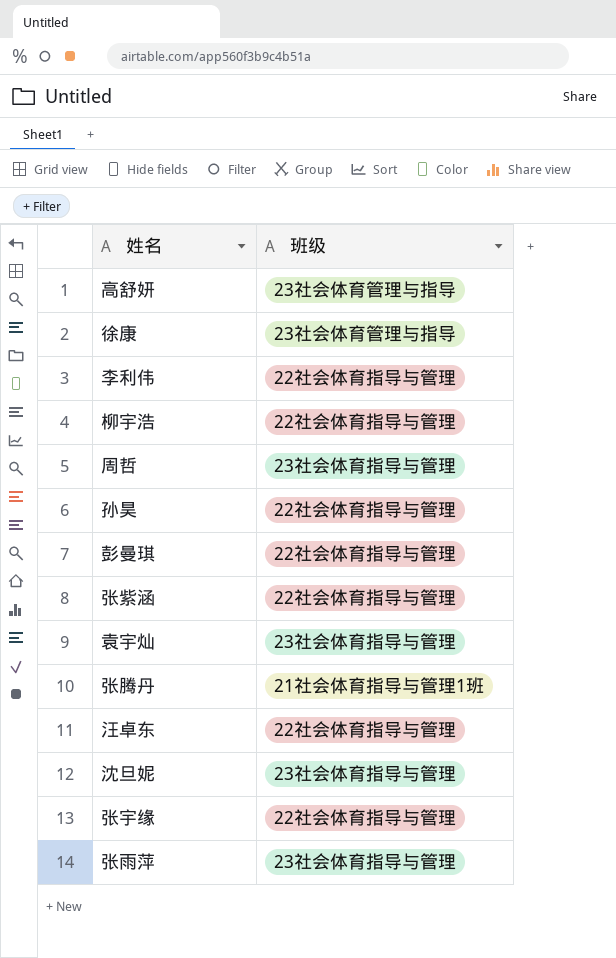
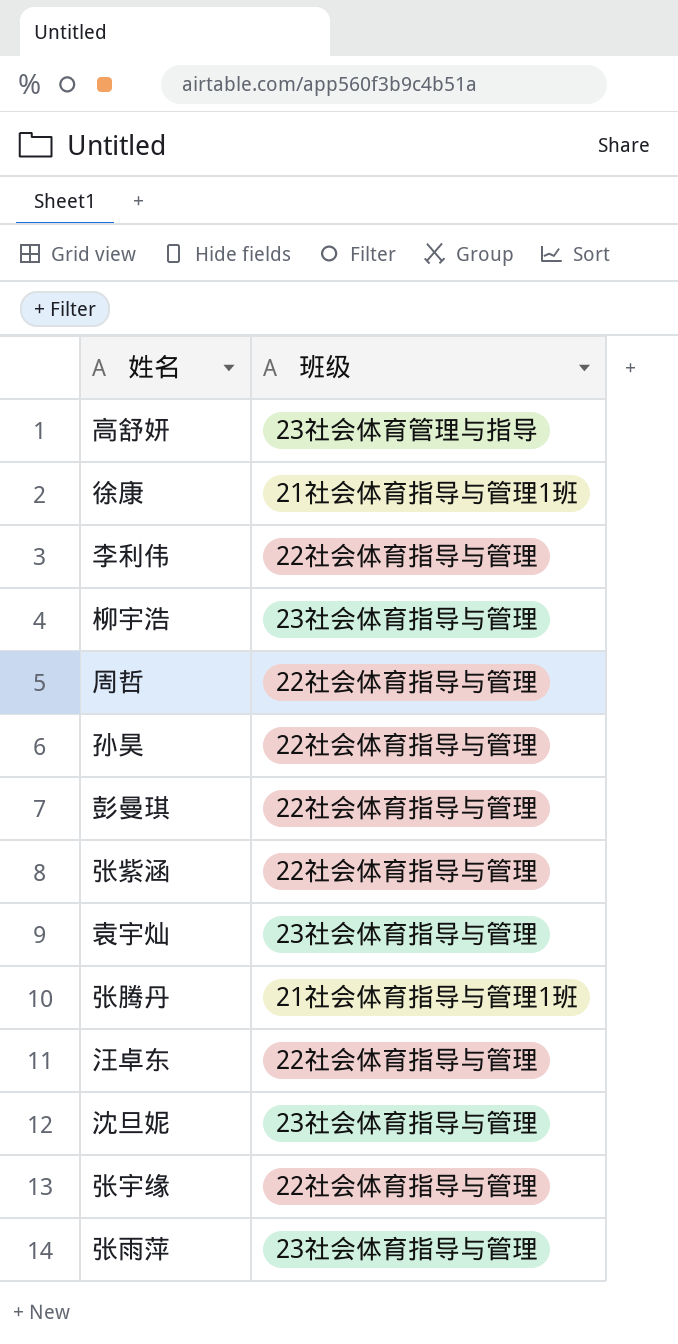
徐康 | 班级: 23社会体育管理与指导 -> 21社会体育指导与管理1班
柳宇浩 | 班级: 22社会体育指导与管理 -> 23社会体育指导与管理
周哲 | 班级: 23社会体育指导与管理 -> 22社会体育指导与管理

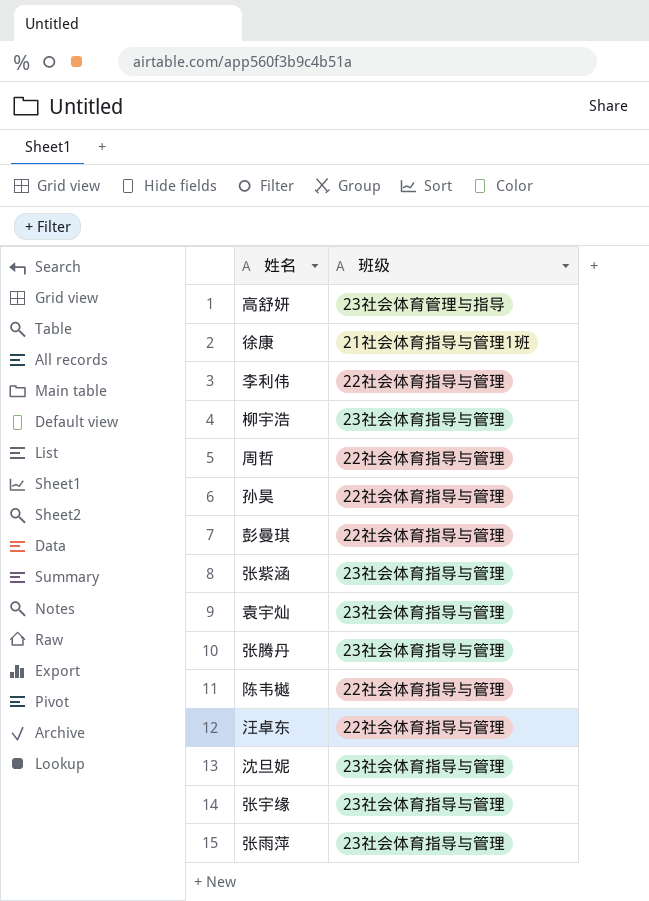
张紫涵 | 班级: 22社会体育指导与管理 -> 23社会体育指导与管理
张腾丹 | 班级: 21社会体育指导与管理1班 -> 23社会体育指导与管理
row 陈韦樾: none -> 22社会体育指导与管理
张宇缘 | 班级: 22社会体育指导与管理 -> 23社会体育指导与管理

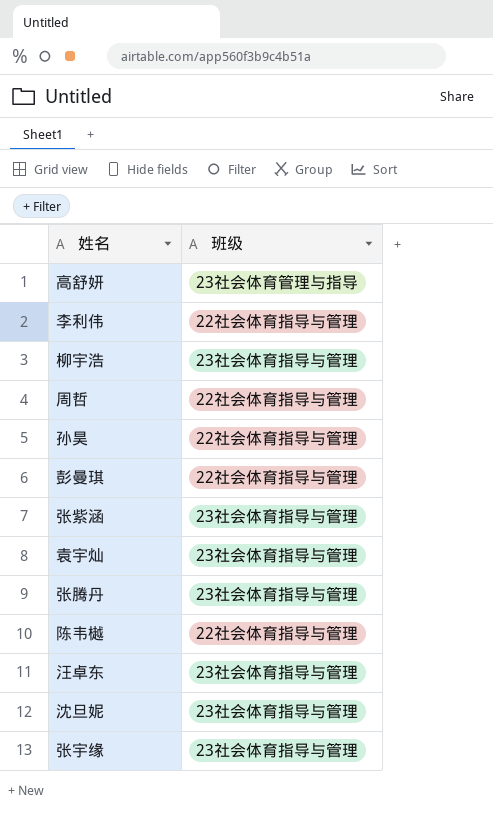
row 徐康: 21社会体育指导与管理1班 -> none
row 张雨萍: 23社会体育指导与管理 -> none
汪卓东 | 班级: 22社会体育指导与管理 -> 23社会体育指导与管理

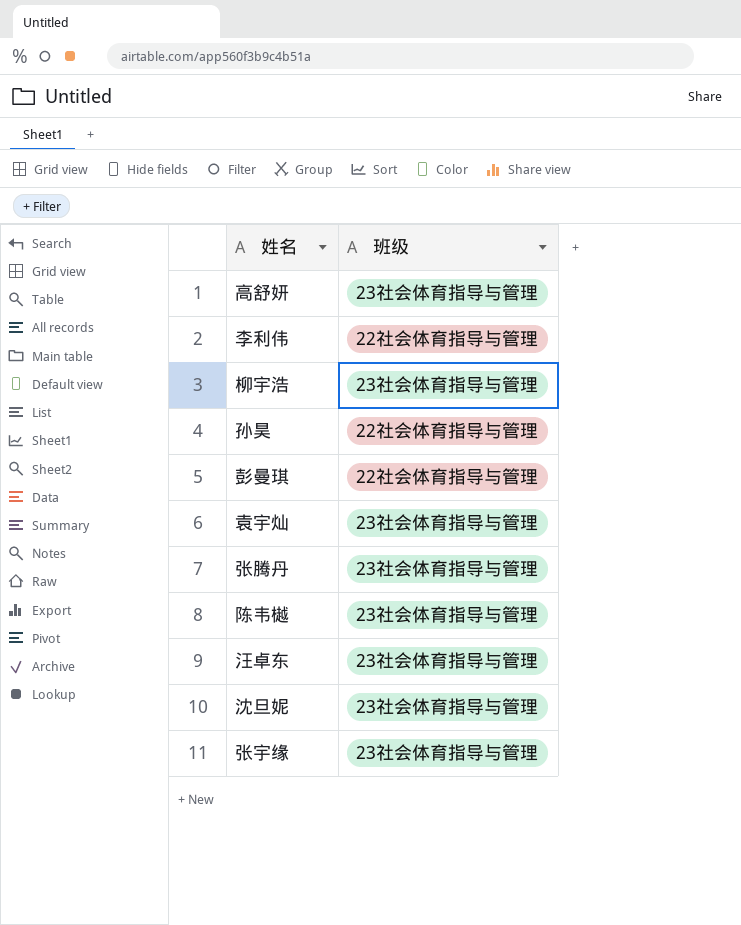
row 周哲: 22社会体育指导与管理 -> none
row 张紫涵: 23社会体育指导与管理 -> none
高舒妍 | 班级: 23社会体育管理与指导 -> 23社会体育指导与管理
陈韦樾 | 班级: 22社会体育指导与管理 -> 23社会体育指导与管理

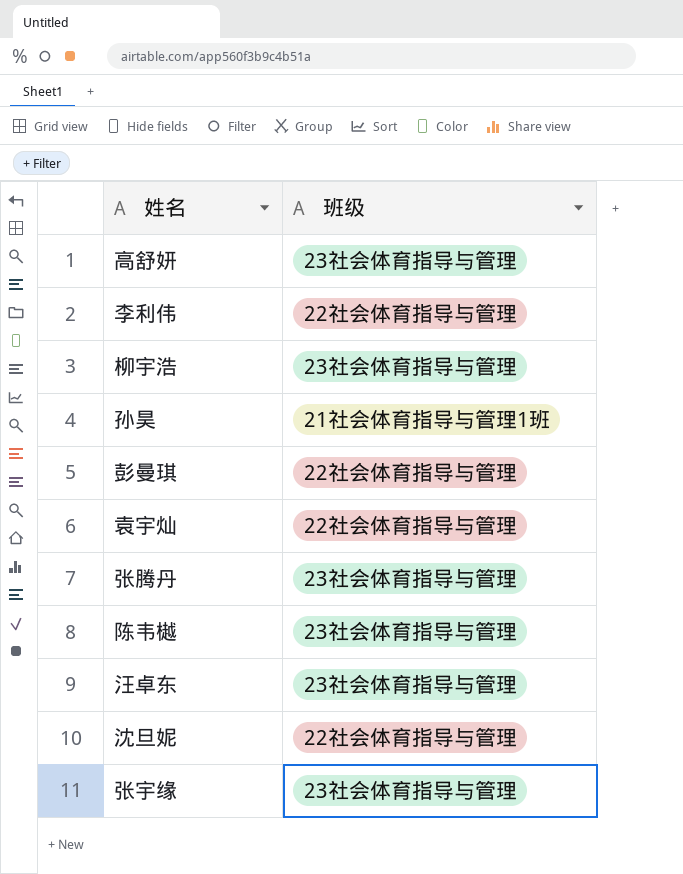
孙昊 | 班级: 22社会体育指导与管理 -> 21社会体育指导与管理1班
袁宇灿 | 班级: 23社会体育指导与管理 -> 22社会体育指导与管理
沈旦妮 | 班级: 23社会体育指导与管理 -> 22社会体育指导与管理

